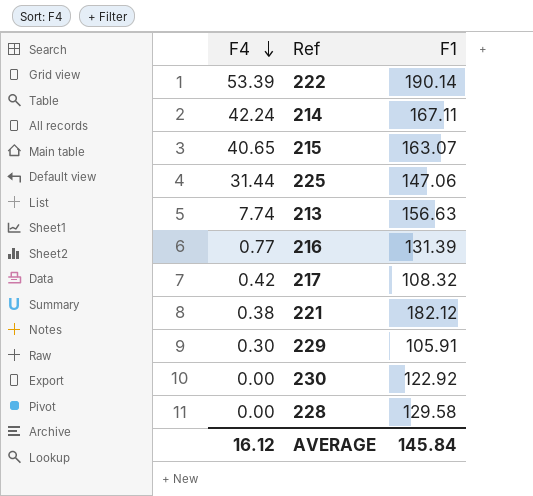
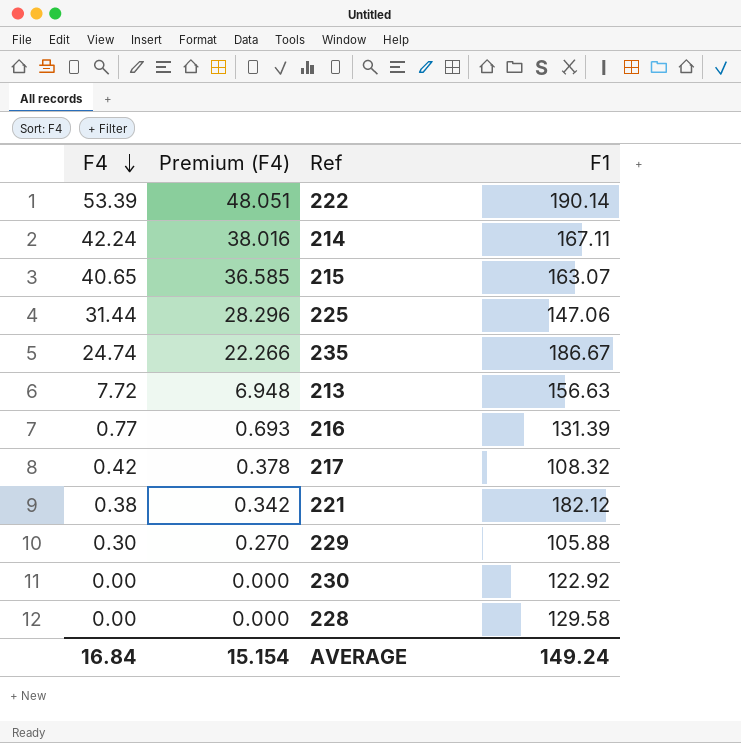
column Premium (F4) | formula: none -> [F4] * 0.9
row 235: none -> 24.74 | 22.266 | 186.67
213 | F4: 7.74 -> 7.72
229 | F1: 105.91 -> 105.88
AVERAGE | F4: 16.12 -> 16.84
AVERAGE | F1: 145.84 -> 149.24

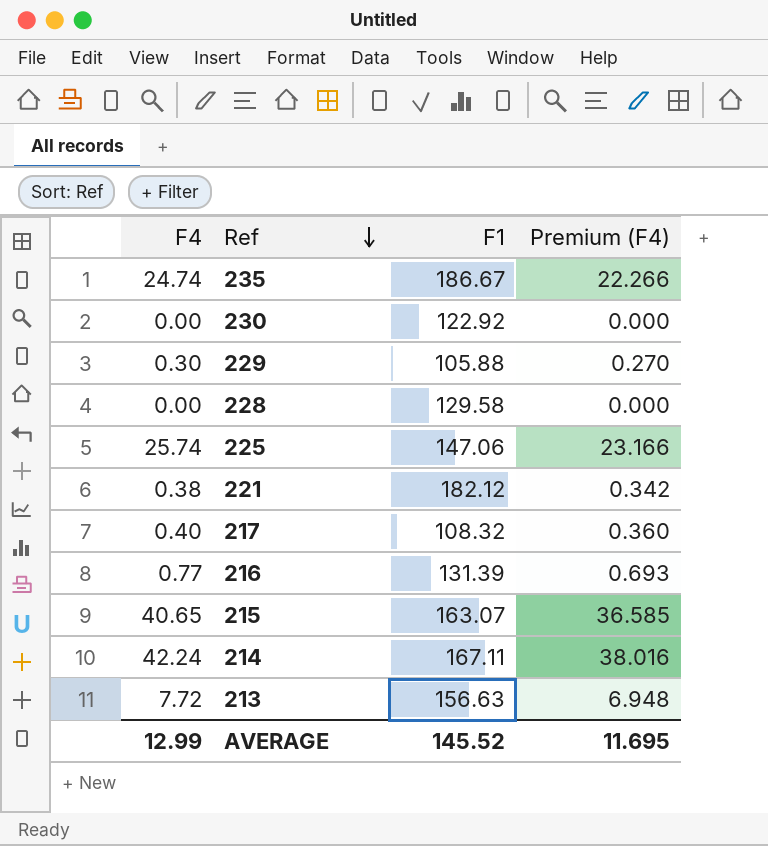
row order: F4 descending -> Ref descending
column Premium (F4) | position: 2 -> 4
row 222: 53.39 | 48.051 | 190.14 -> none
225 | F4: 31.44 -> 25.74
225 | Premium (F4): 28.296 -> 23.166
217 | F4: 0.42 -> 0.40
217 | Premium (F4): 0.378 -> 0.360
AVERAGE | F4: 16.84 -> 12.99
AVERAGE | F1: 149.24 -> 145.52
AVERAGE | Premium (F4): 15.154 -> 11.695

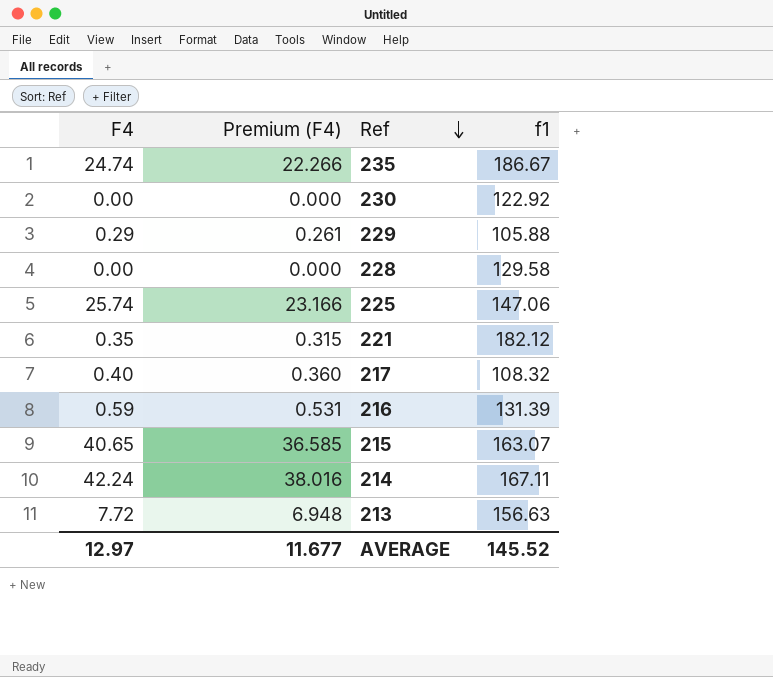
column Premium (F4) | position: 4 -> 2
column name: F1 -> f1
229 | F4: 0.30 -> 0.29
229 | Premium (F4): 0.270 -> 0.261
221 | F4: 0.38 -> 0.35
221 | Premium (F4): 0.342 -> 0.315
216 | F4: 0.77 -> 0.59
216 | Premium (F4): 0.693 -> 0.531
AVERAGE | F4: 12.99 -> 12.97
AVERAGE | Premium (F4): 11.695 -> 11.677

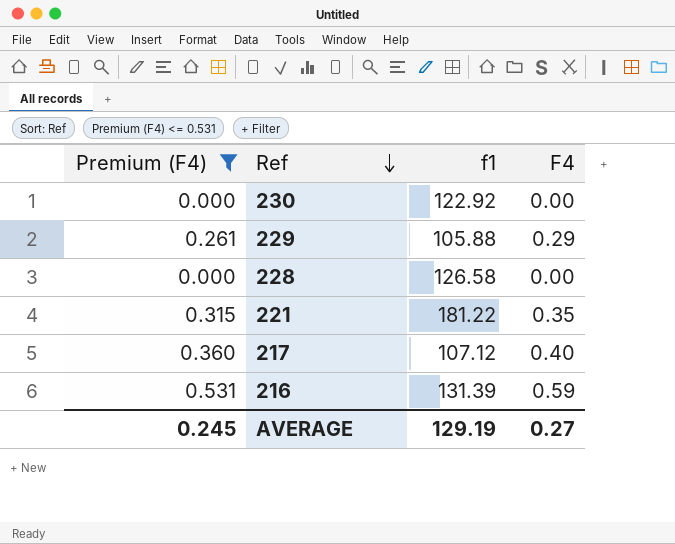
filter: none -> Premium (F4) <= 0.531
column F4 | position: 1 -> 4
228 | f1: 129.58 -> 126.58
221 | f1: 182.12 -> 181.22
217 | f1: 108.32 -> 107.12
AVERAGE | Premium (F4): 11.677 -> 0.245
AVERAGE | f1: 145.52 -> 129.19
AVERAGE | F4: 12.97 -> 0.27

